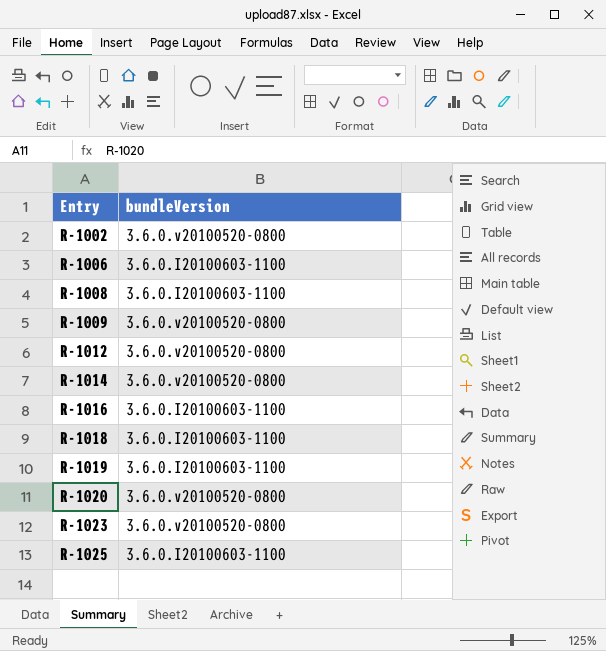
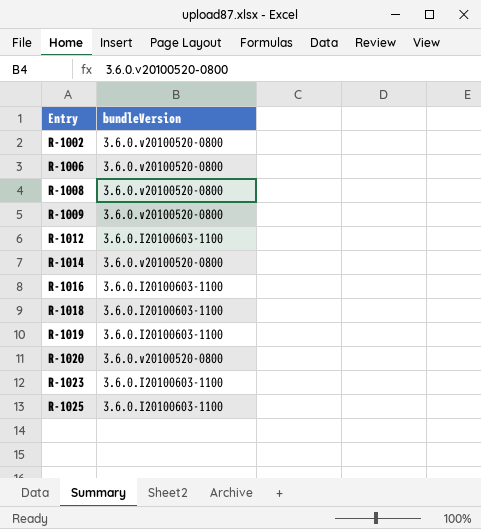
R-1006 | bundleVersion: 3.6.0.I20100603-1100 -> 3.6.0.v20100520-0800
R-1008 | bundleVersion: 3.6.0.I20100603-1100 -> 3.6.0.v20100520-0800
R-1012 | bundleVersion: 3.6.0.v20100520-0800 -> 3.6.0.I20100603-1100
R-1023 | bundleVersion: 3.6.0.v20100520-0800 -> 3.6.0.I20100603-1100

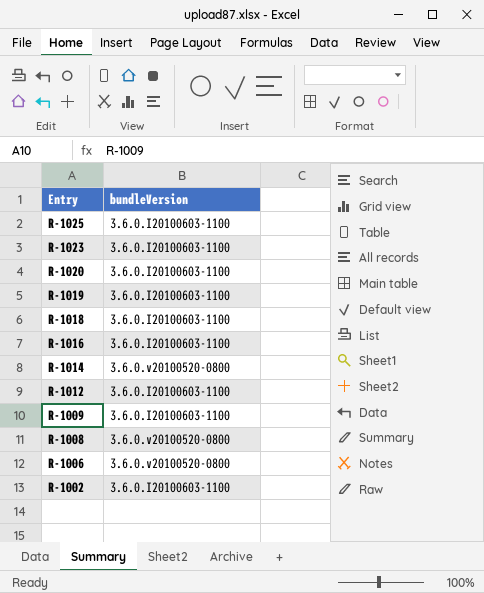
row order: Entry ascending -> Entry descending
R-1020 | bundleVersion: 3.6.0.v20100520-0800 -> 3.6.0.I20100603-1100
R-1009 | bundleVersion: 3.6.0.v20100520-0800 -> 3.6.0.I20100603-1100
R-1002 | bundleVersion: 3.6.0.v20100520-0800 -> 3.6.0.I20100603-1100

